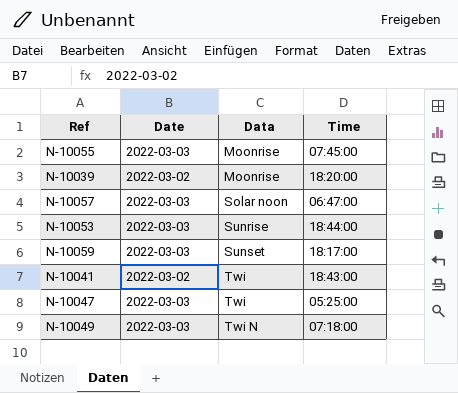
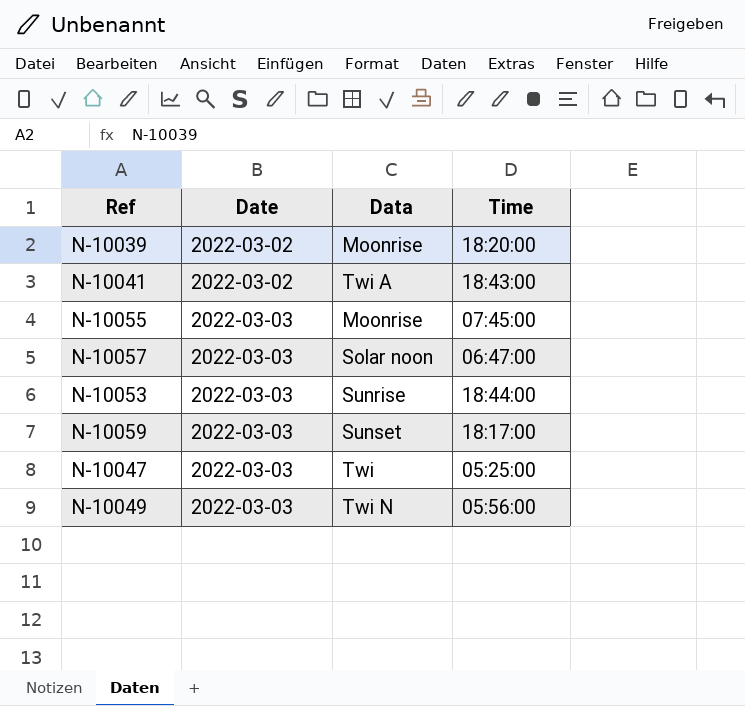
row order: Data ascending -> Date ascending
N-10041 | Data: Twi -> Twi A
N-10049 | Time: 07:18:00 -> 05:56:00

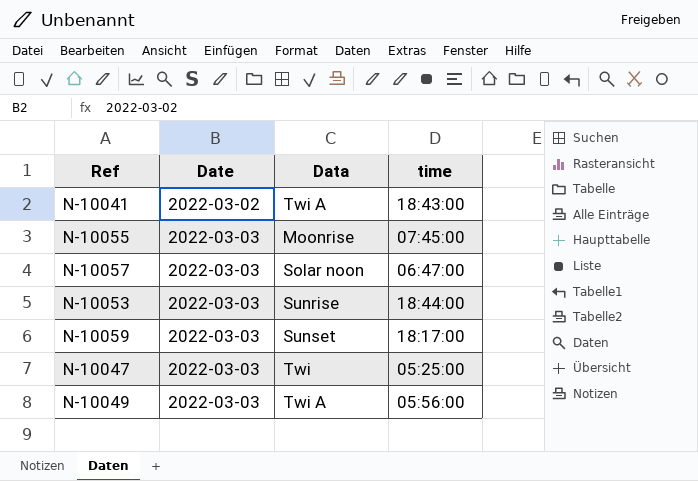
column name: Time -> time
row N-10039: 2022-03-02 | Moonrise | 18:20:00 -> none
N-10049 | Data: Twi N -> Twi A

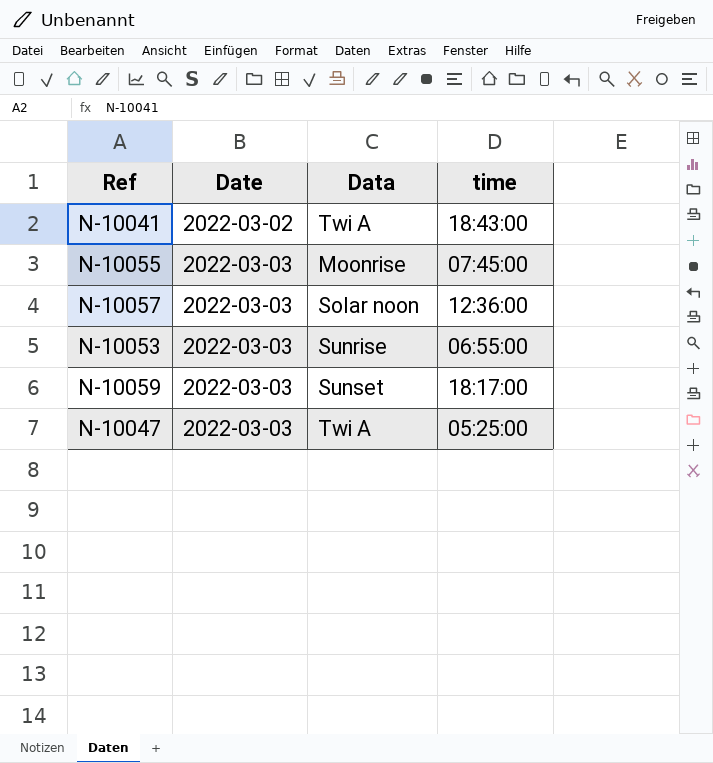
row N-10049: 2022-03-03 | Twi A | 05:56:00 -> none
N-10057 | time: 06:47:00 -> 12:36:00
N-10053 | time: 18:44:00 -> 06:55:00
N-10047 | Data: Twi -> Twi A

